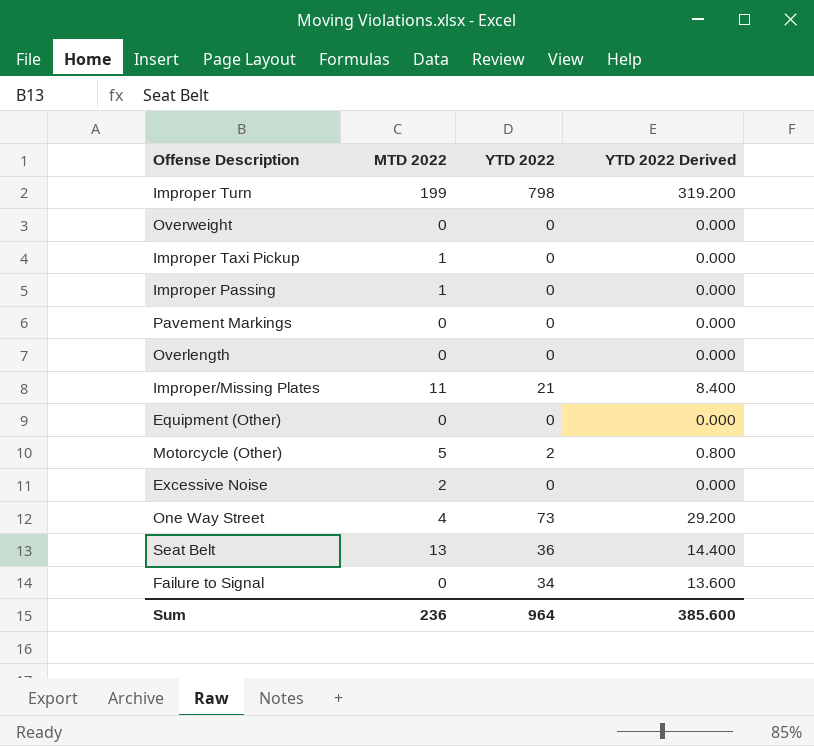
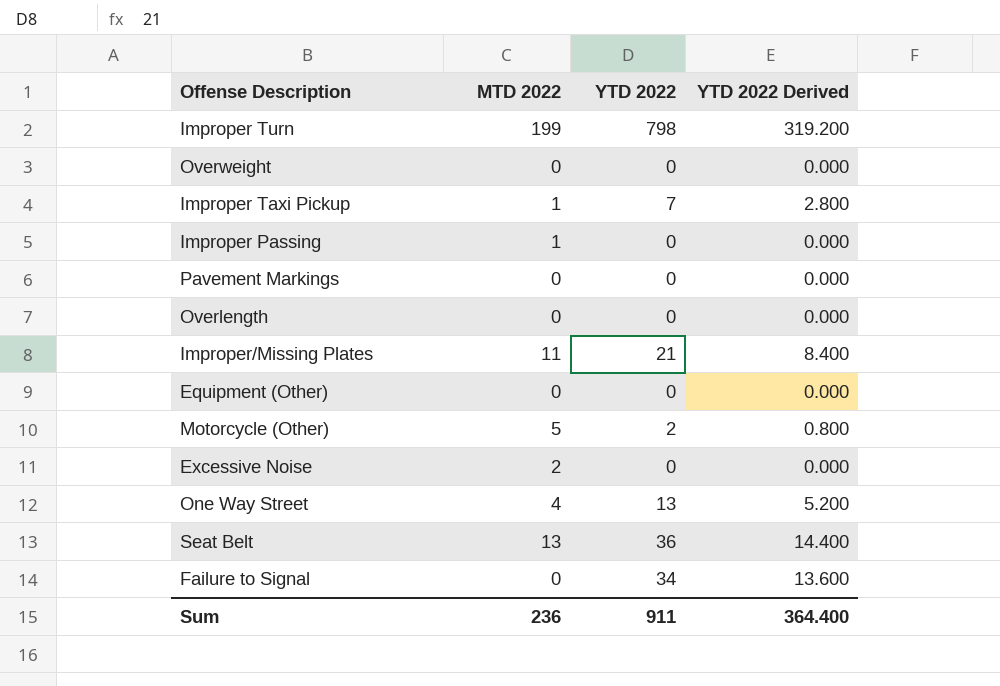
Improper Taxi Pickup | YTD 2022: 0 -> 7
Improper Taxi Pickup | YTD 2022 Derived: 0.000 -> 2.800
One Way Street | YTD 2022: 73 -> 13
One Way Street | YTD 2022 Derived: 29.200 -> 5.200
Sum | YTD 2022: 964 -> 911
Sum | YTD 2022 Derived: 385.600 -> 364.400

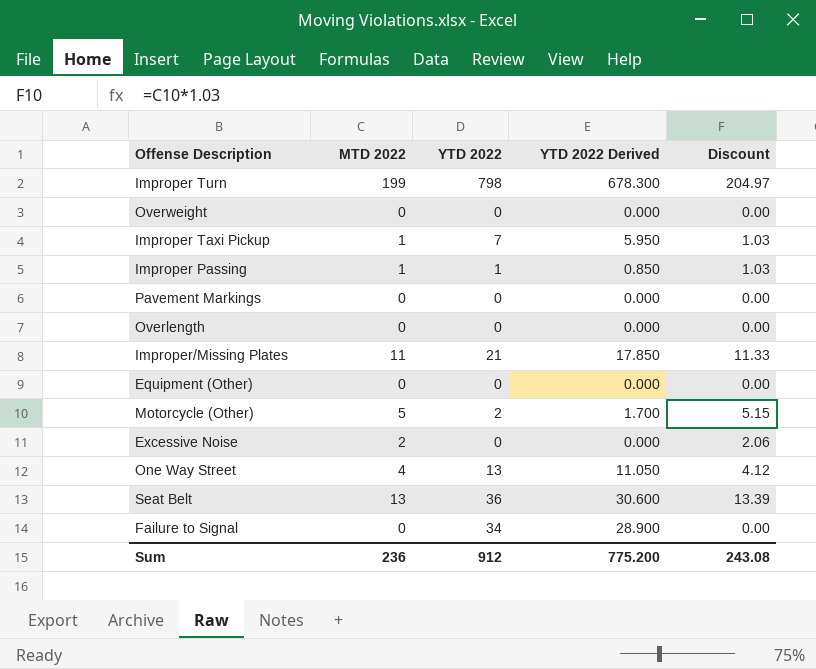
column YTD 2022 Derived | formula: [YTD 2022] * 0.4 -> [YTD 2022] * 0.85
column Discount | formula: none -> [MTD 2022] * 1.03
Improper Passing | YTD 2022: 0 -> 1
Sum | YTD 2022: 911 -> 912
Sum | YTD 2022 Derived: 364.400 -> 775.200

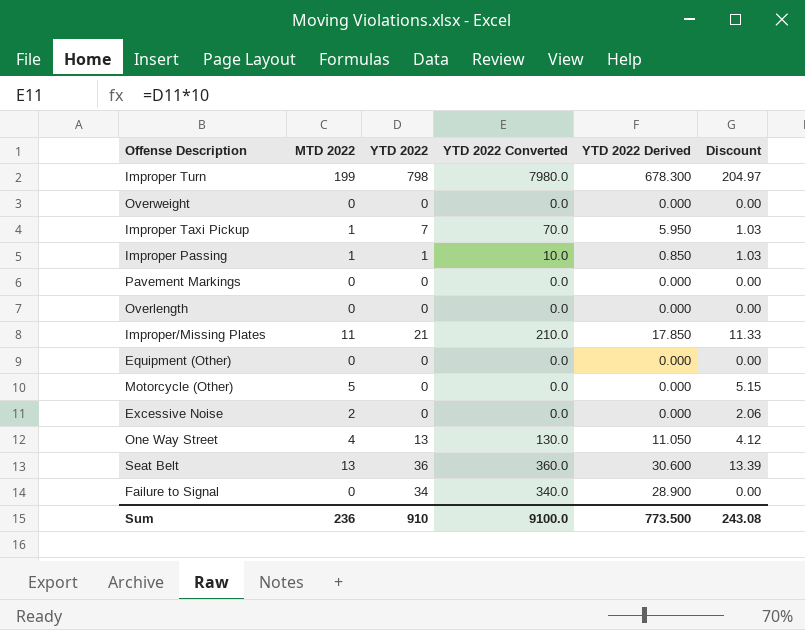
column YTD 2022 Converted | formula: none -> [YTD 2022] * 10
Motorcycle (Other) | YTD 2022: 2 -> 0
Motorcycle (Other) | YTD 2022 Derived: 1.700 -> 0.000
Sum | YTD 2022: 912 -> 910
Sum | YTD 2022 Derived: 775.200 -> 773.500

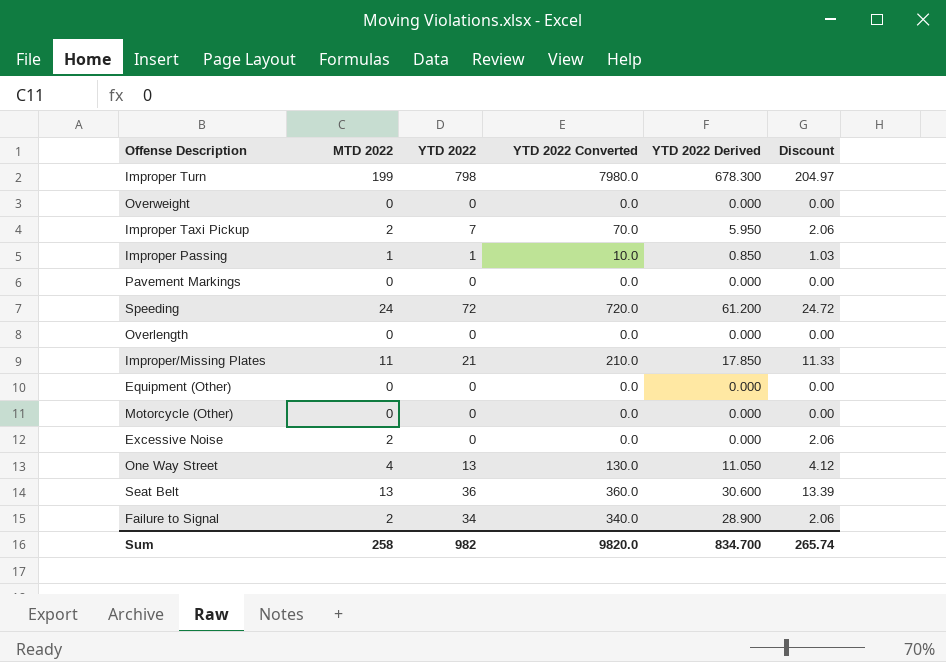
Improper Taxi Pickup | MTD 2022: 1 -> 2
Improper Taxi Pickup | Discount: 1.03 -> 2.06
row Speeding: none -> 24 | 72 | 720.0 | 61.200 | 24.72
Motorcycle (Other) | MTD 2022: 5 -> 0
Motorcycle (Other) | Discount: 5.15 -> 0.00
Failure to Signal | MTD 2022: 0 -> 2
Failure to Signal | Discount: 0.00 -> 2.06
Sum | MTD 2022: 236 -> 258
Sum | YTD 2022: 910 -> 982
Sum | YTD 2022 Converted: 9100.0 -> 9820.0
Sum | YTD 2022 Derived: 773.500 -> 834.700
Sum | Discount: 243.08 -> 265.74

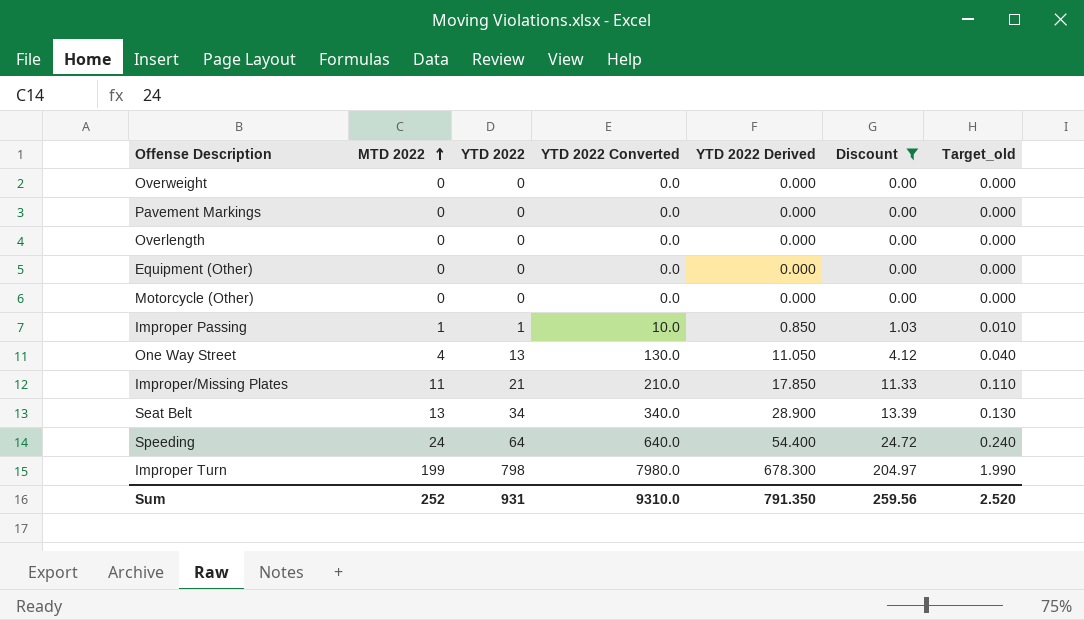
filter: none -> Discount != 2.06
row order: none -> MTD 2022 ascending
column Target_old | formula: none -> [MTD 2022] * 0.01
Seat Belt | YTD 2022: 36 -> 34
Seat Belt | YTD 2022 Converted: 360.0 -> 340.0
Seat Belt | YTD 2022 Derived: 30.600 -> 28.900
Speeding | YTD 2022: 72 -> 64
Speeding | YTD 2022 Converted: 720.0 -> 640.0
Speeding | YTD 2022 Derived: 61.200 -> 54.400
Sum | MTD 2022: 258 -> 252
Sum | YTD 2022: 982 -> 931
Sum | YTD 2022 Converted: 9820.0 -> 9310.0
Sum | YTD 2022 Derived: 834.700 -> 791.350
Sum | Discount: 265.74 -> 259.56

